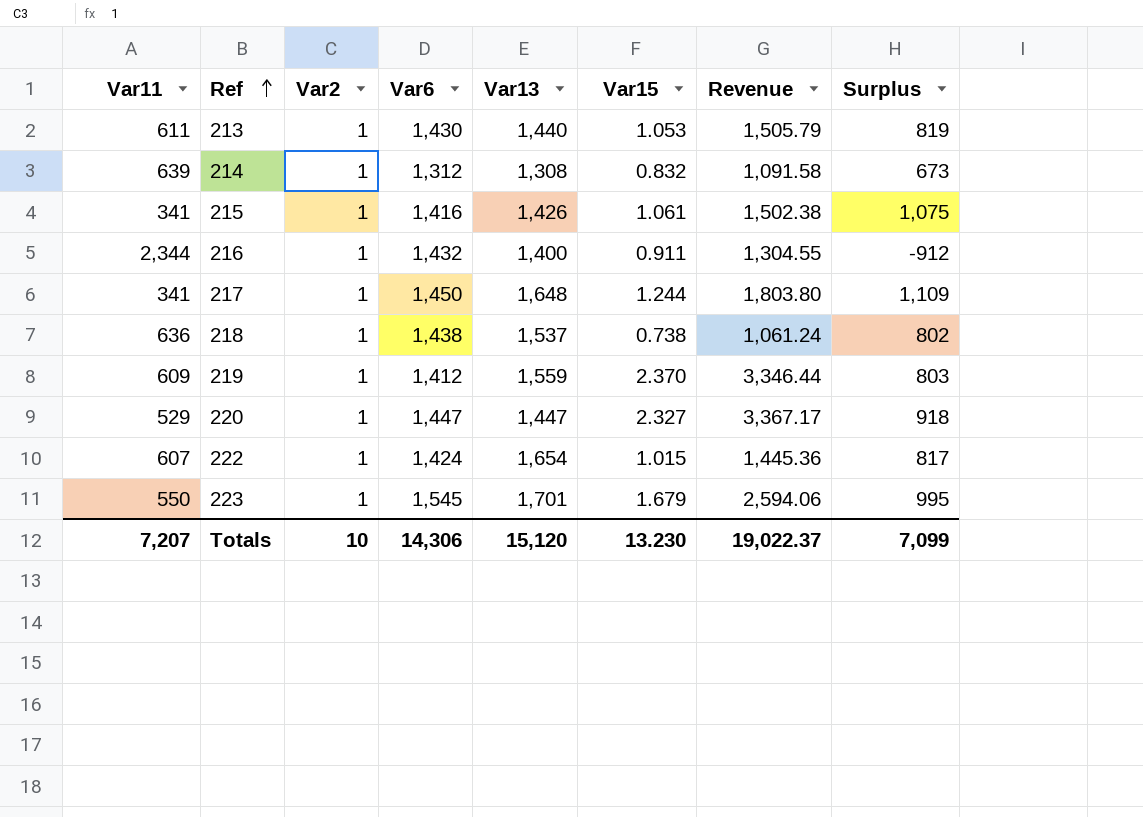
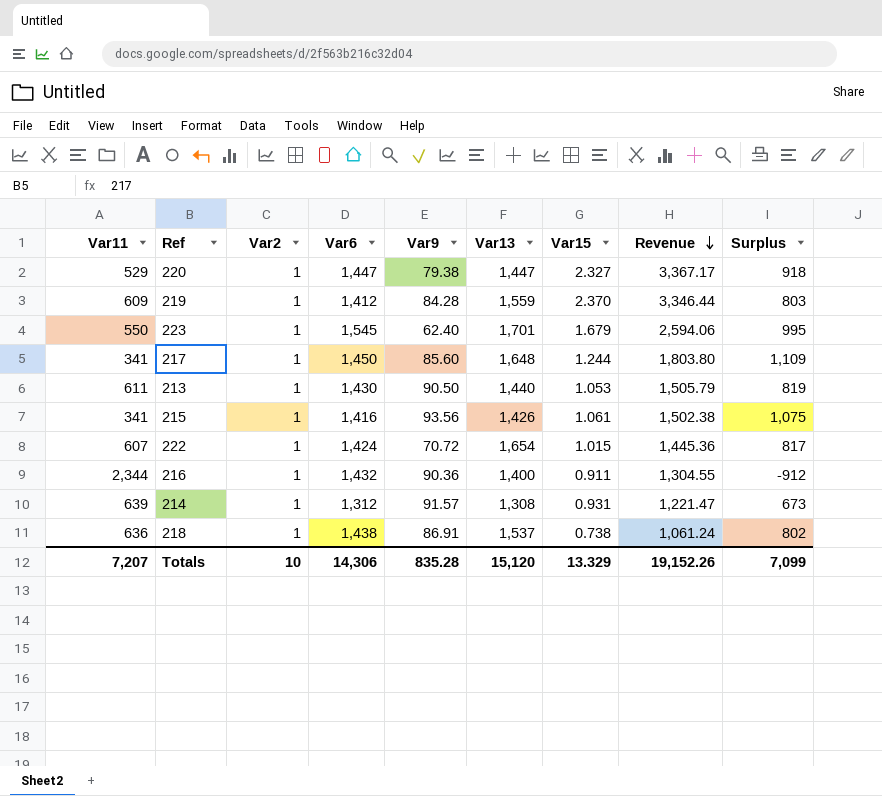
row order: Ref ascending -> Revenue descending
column Var9 | position: none -> 5
214 | Var15: 0.832 -> 0.931
214 | Revenue: 1,091.58 -> 1,221.47
Totals | Var15: 13.230 -> 13.329
Totals | Revenue: 19,022.37 -> 19,152.26

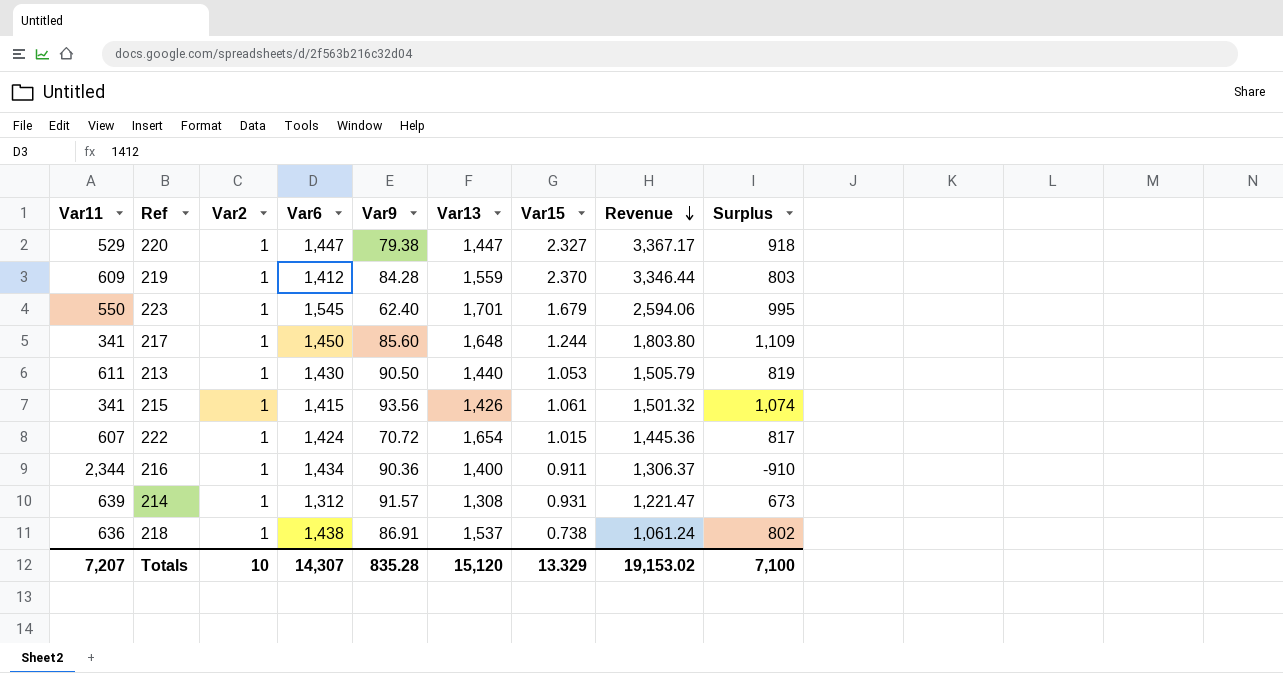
215 | Var6: 1,416 -> 1,415
215 | Revenue: 1,502.38 -> 1,501.32
215 | Surplus: 1,075 -> 1,074
216 | Var6: 1,432 -> 1,434
216 | Revenue: 1,304.55 -> 1,306.37
216 | Surplus: -912 -> -910
Totals | Var6: 14,306 -> 14,307
Totals | Revenue: 19,152.26 -> 19,153.02
Totals | Surplus: 7,099 -> 7,100

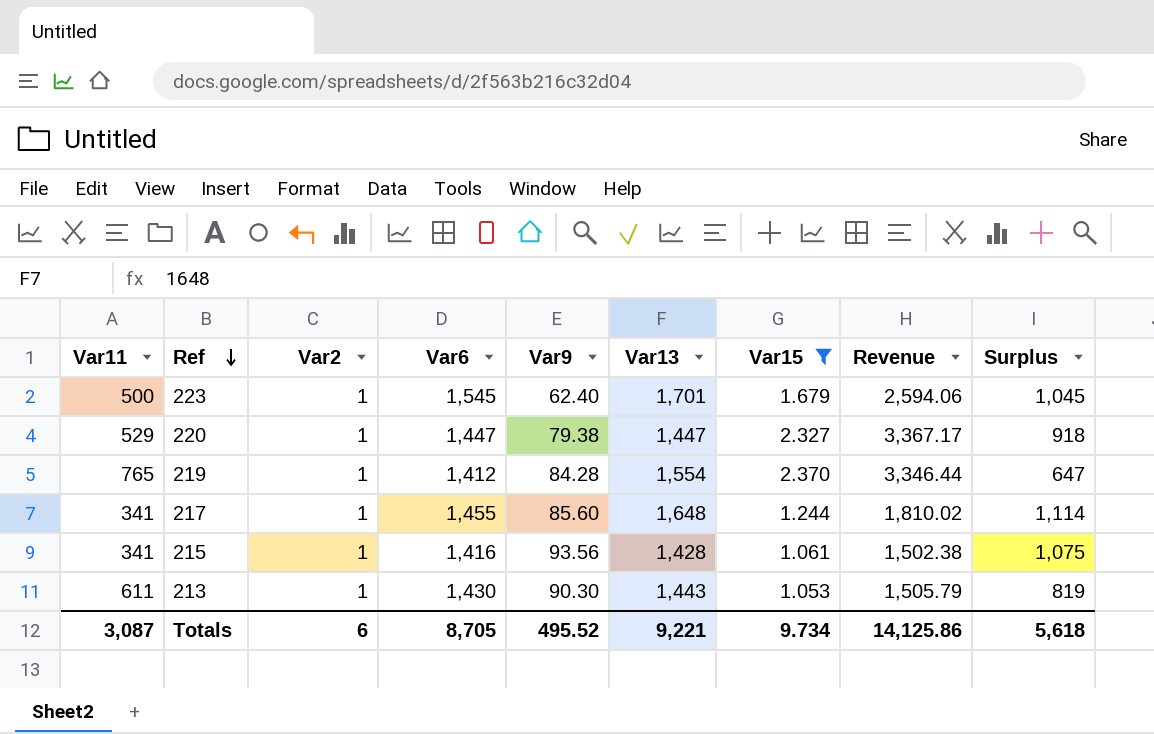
filter: none -> Var15 >= 1.053
row order: Revenue descending -> Ref descending
223 | Var11: 550 -> 500
223 | Surplus: 995 -> 1,045
219 | Var11: 609 -> 765
219 | Var13: 1,559 -> 1,554
219 | Surplus: 803 -> 647
217 | Var6: 1,450 -> 1,455
217 | Revenue: 1,803.80 -> 1,810.02
217 | Surplus: 1,109 -> 1,114
215 | Var6: 1,415 -> 1,416
215 | Var13: 1,426 -> 1,428
215 | Revenue: 1,501.32 -> 1,502.38
215 | Surplus: 1,074 -> 1,075
213 | Var9: 90.50 -> 90.30
213 | Var13: 1,440 -> 1,443
Totals | Var11: 7,207 -> 3,087
Totals | Var2: 10 -> 6
Totals | Var6: 14,307 -> 8,705
Totals | Var9: 835.28 -> 495.52
Totals | Var13: 15,120 -> 9,221
Totals | Var15: 13.329 -> 9.734
Totals | Revenue: 19,153.02 -> 14,125.86
Totals | Surplus: 7,100 -> 5,618

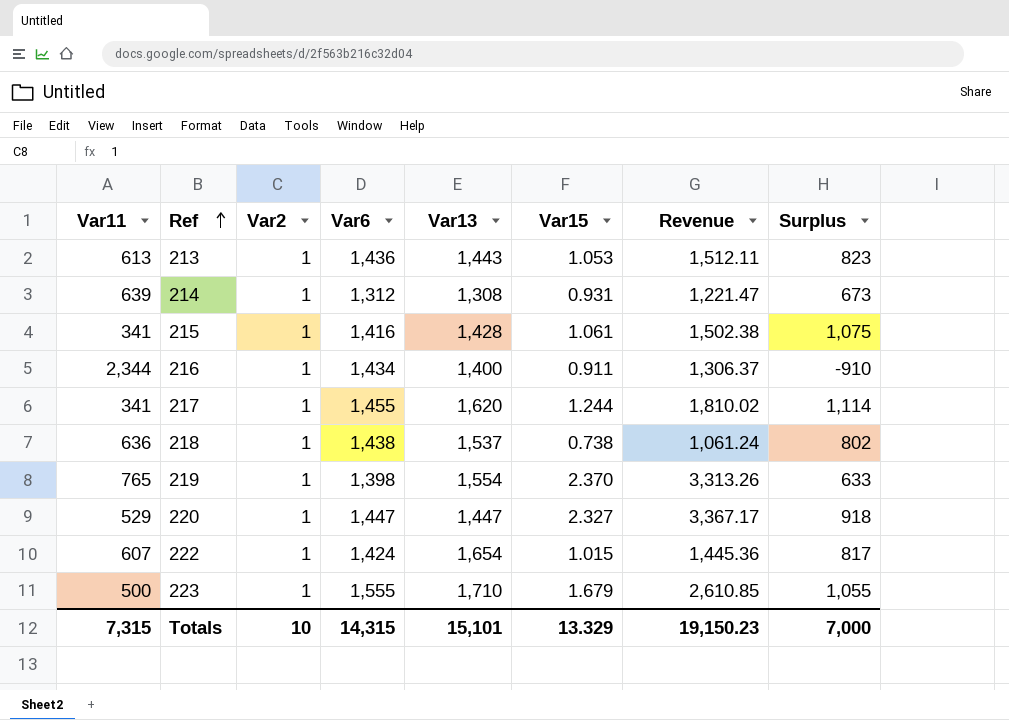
filter: Var15 >= 1.053 -> none
row order: Ref descending -> Ref ascending
column Var9 | position: 5 -> none
213 | Var11: 611 -> 613
213 | Var6: 1,430 -> 1,436
213 | Revenue: 1,505.79 -> 1,512.11
213 | Surplus: 819 -> 823
217 | Var13: 1,648 -> 1,620
219 | Var6: 1,412 -> 1,398
219 | Revenue: 3,346.44 -> 3,313.26
219 | Surplus: 647 -> 633
223 | Var6: 1,545 -> 1,555
223 | Var13: 1,701 -> 1,710
223 | Revenue: 2,594.06 -> 2,610.85
223 | Surplus: 1,045 -> 1,055
Totals | Var11: 3,087 -> 7,315
Totals | Var2: 6 -> 10
Totals | Var6: 8,705 -> 14,315
Totals | Var13: 9,221 -> 15,101
Totals | Var15: 9.734 -> 13.329
Totals | Revenue: 14,125.86 -> 19,150.23
Totals | Surplus: 5,618 -> 7,000

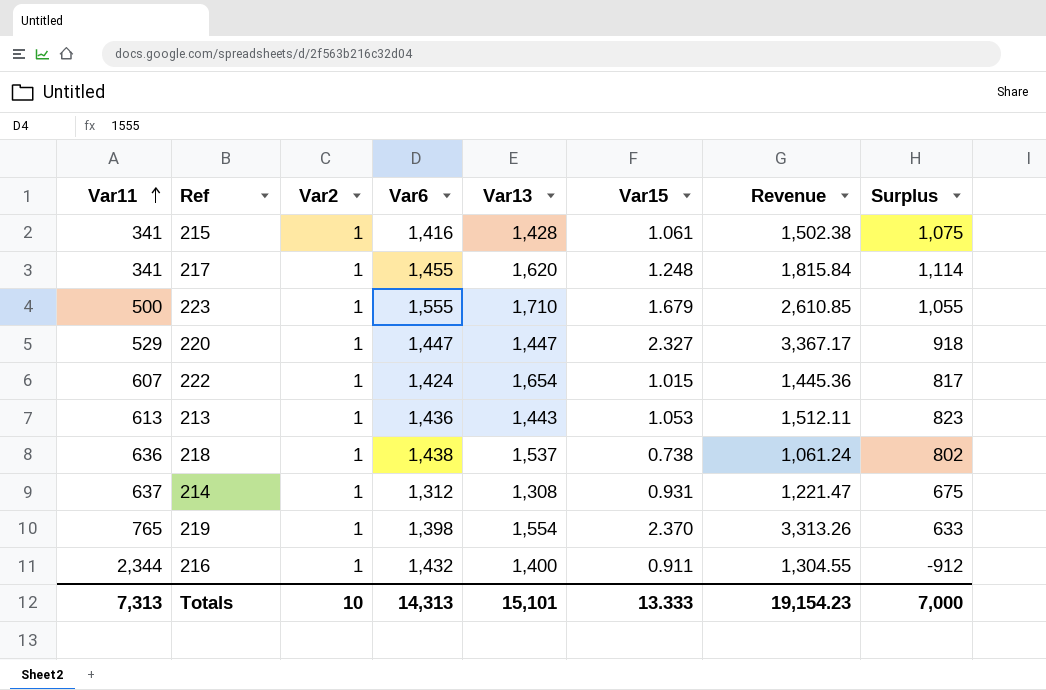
row order: Ref ascending -> Var11 ascending
217 | Var15: 1.244 -> 1.248
217 | Revenue: 1,810.02 -> 1,815.84
214 | Var11: 639 -> 637
214 | Surplus: 673 -> 675
216 | Var6: 1,434 -> 1,432
216 | Revenue: 1,306.37 -> 1,304.55
216 | Surplus: -910 -> -912
Totals | Var11: 7,315 -> 7,313
Totals | Var6: 14,315 -> 14,313
Totals | Var15: 13.329 -> 13.333
Totals | Revenue: 19,150.23 -> 19,154.23

